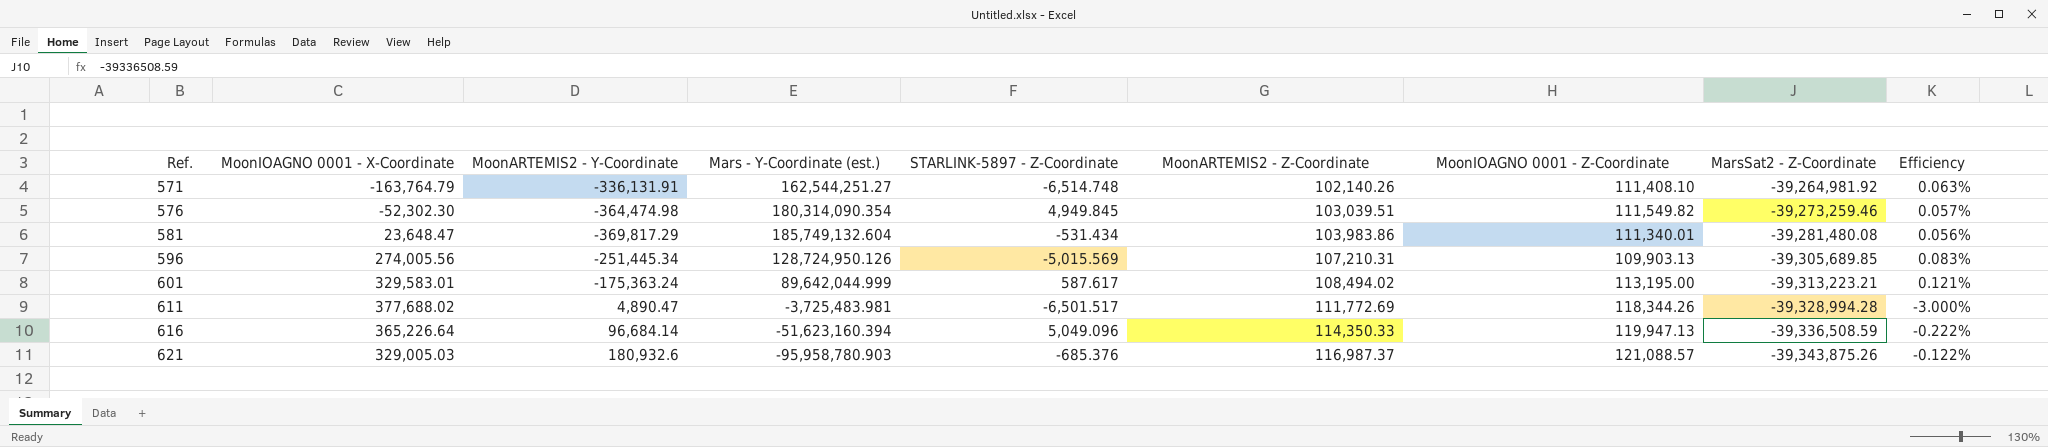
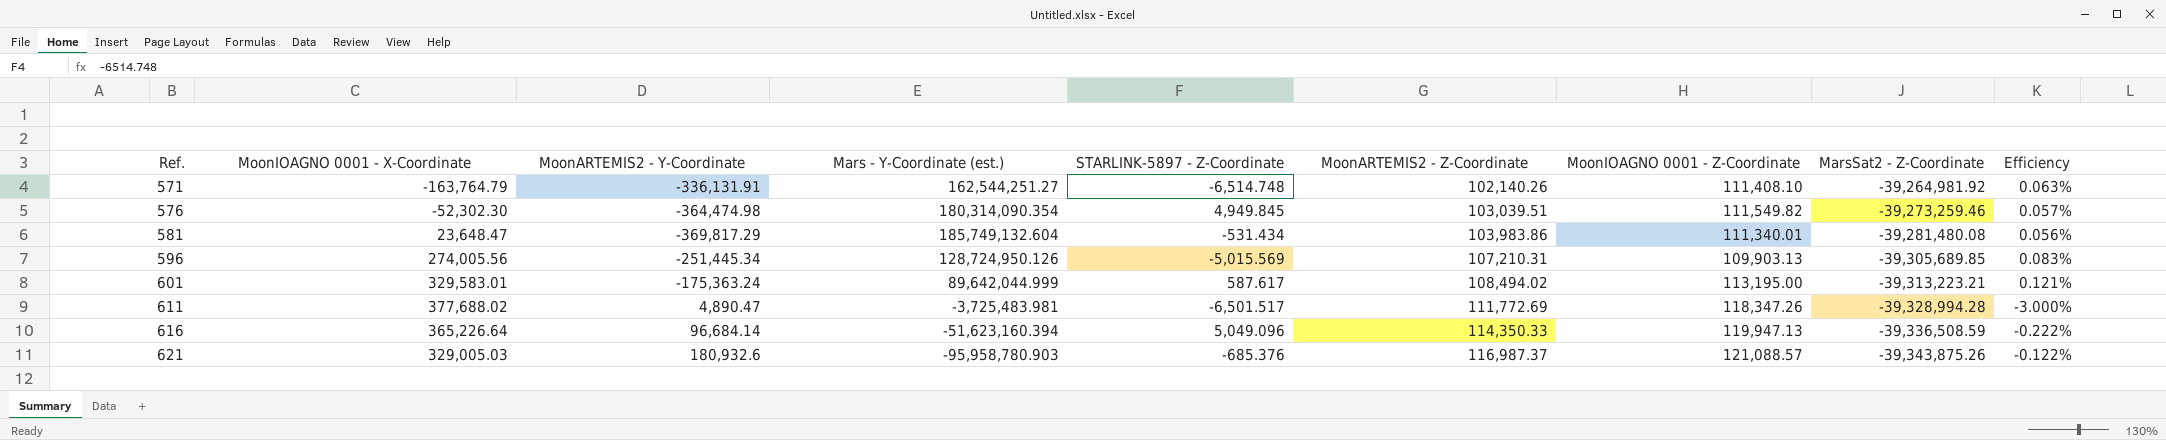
611 | MoonIOAGNO 0001 - Z-Coordinate: 118,344.26 -> 118,347.26

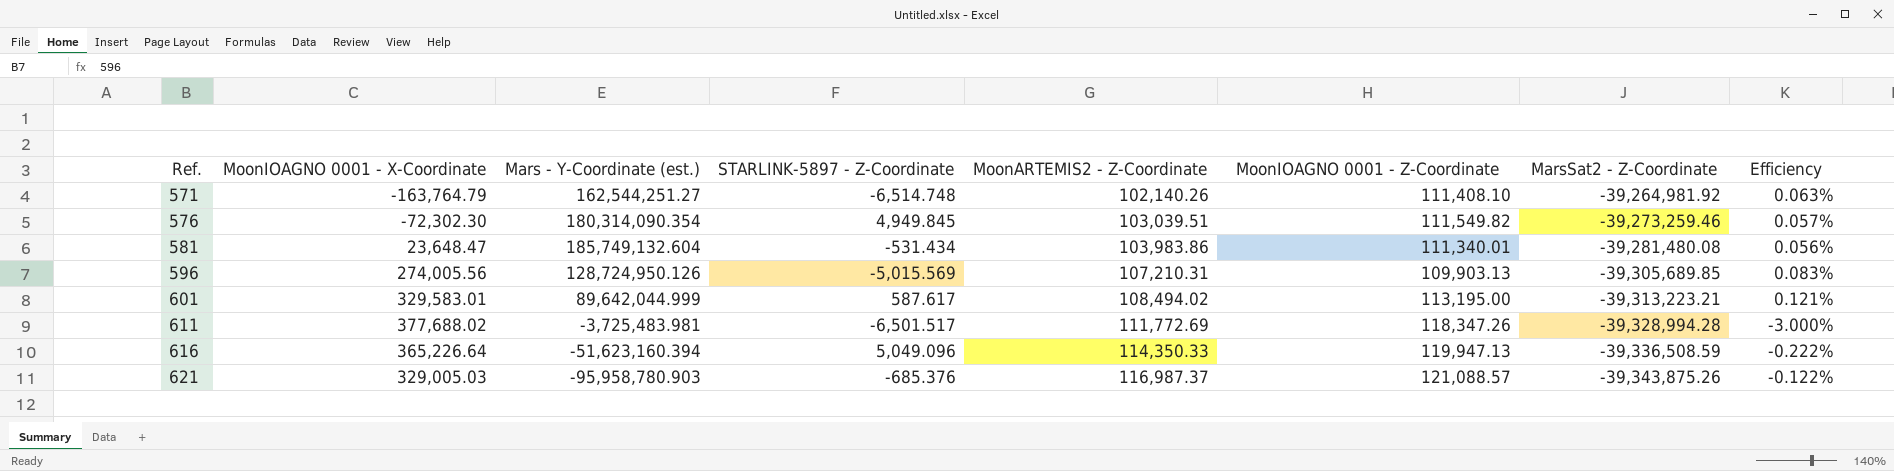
column MoonARTEMIS2 - Y-Coordinate | position: 3 -> none
576 | MoonIOAGNO 0001 - X-Coordinate: -52,302.30 -> -72,302.30

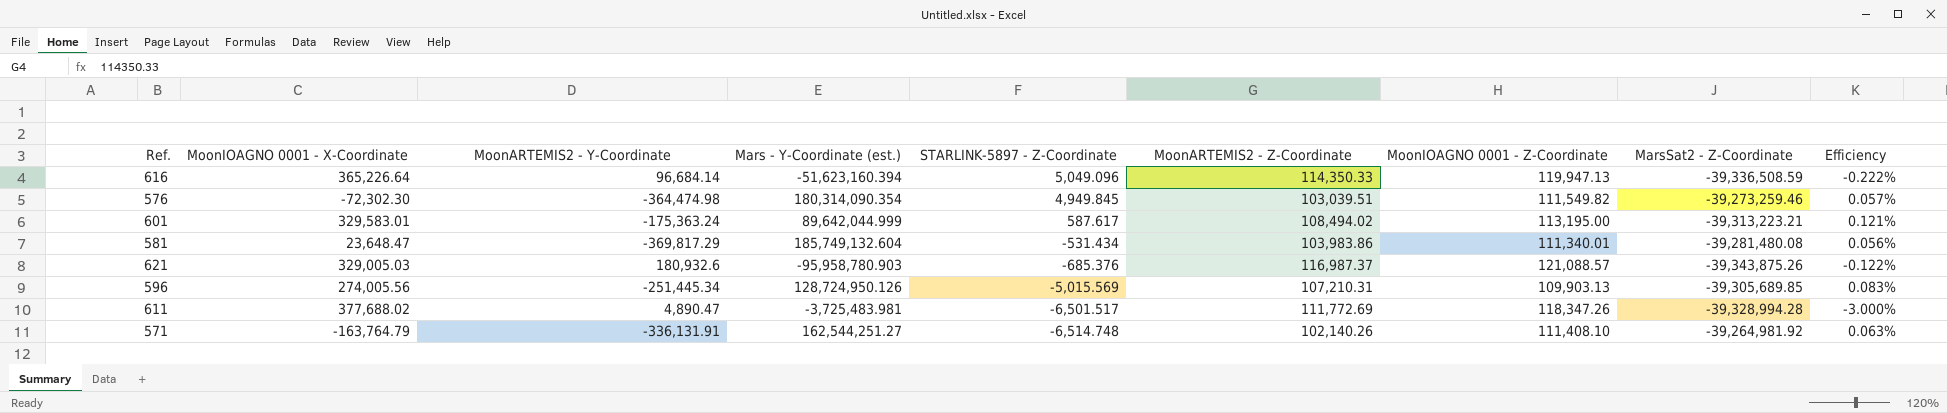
row order: Ref. ascending -> STARLINK-5897 - Z-Coordinate descending
column MoonARTEMIS2 - Y-Coordinate | position: none -> 3

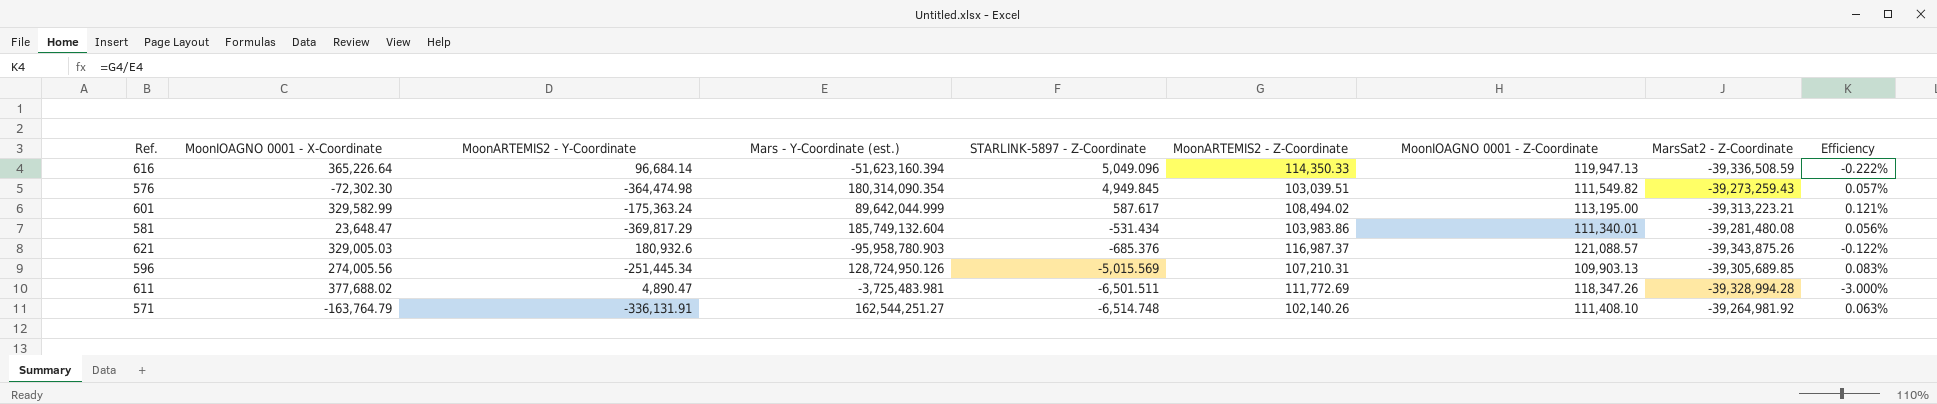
576 | MarsSat2 - Z-Coordinate: -39,273,259.46 -> -39,273,259.43
601 | MoonIOAGNO 0001 - X-Coordinate: 329,583.01 -> 329,582.99
611 | STARLINK-5897 - Z-Coordinate: -6,501.517 -> -6,501.511

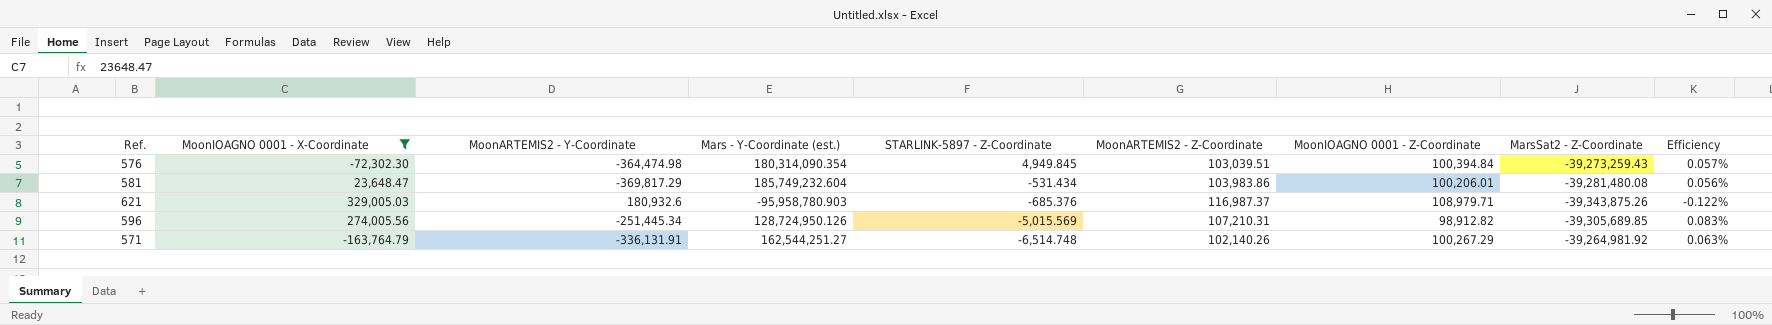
filter: none -> MoonIOAGNO 0001 - X-Coordinate <= 329,005.03
576 | MoonIOAGNO 0001 - Z-Coordinate: 111,549.82 -> 100,394.84
581 | Mars - Y-Coordinate (est.): 185,749,132.604 -> 185,749,232.604
581 | MoonIOAGNO 0001 - Z-Coordinate: 111,340.01 -> 100,206.01
621 | MoonIOAGNO 0001 - Z-Coordinate: 121,088.57 -> 108,979.71
596 | MoonIOAGNO 0001 - Z-Coordinate: 109,903.13 -> 98,912.82
571 | MoonIOAGNO 0001 - Z-Coordinate: 111,408.10 -> 100,267.29

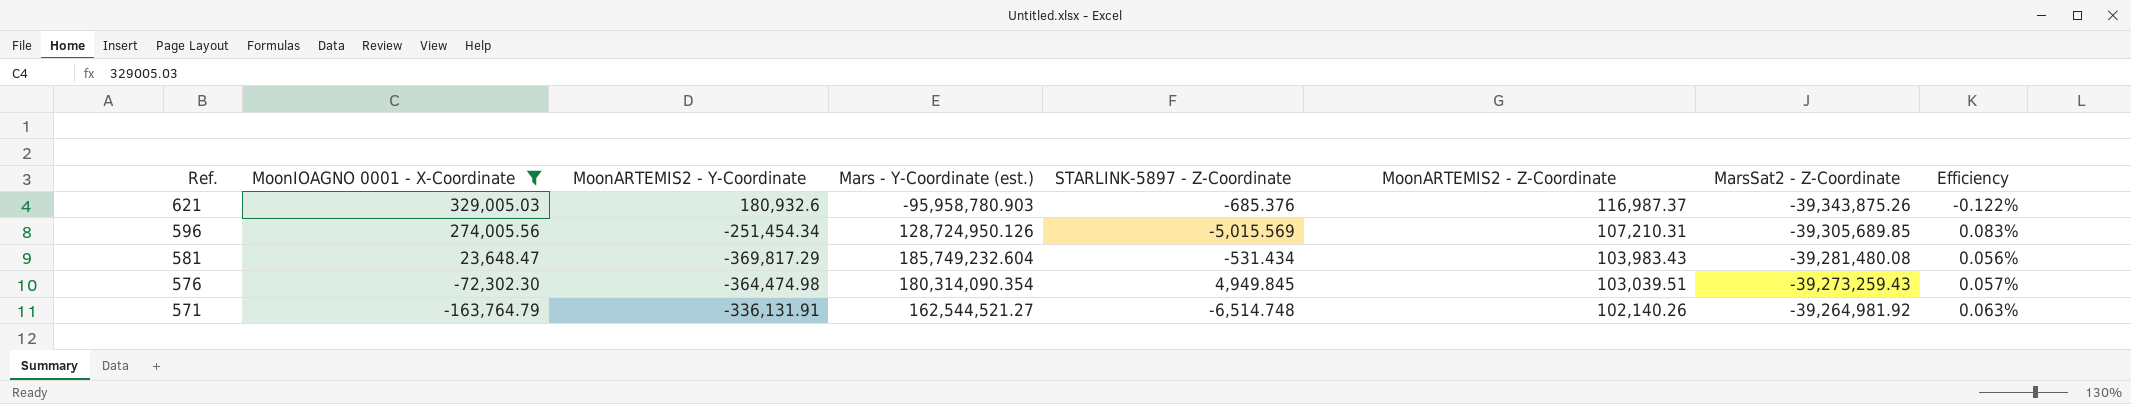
row order: STARLINK-5897 - Z-Coordinate descending -> Ref. descending
column MoonIOAGNO 0001 - Z-Coordinate | position: 7 -> none
596 | MoonARTEMIS2 - Y-Coordinate: -251,445.34 -> -251,454.34
581 | MoonARTEMIS2 - Z-Coordinate: 103,983.86 -> 103,983.43
571 | Mars - Y-Coordinate (est.): 162,544,251.27 -> 162,544,521.27

